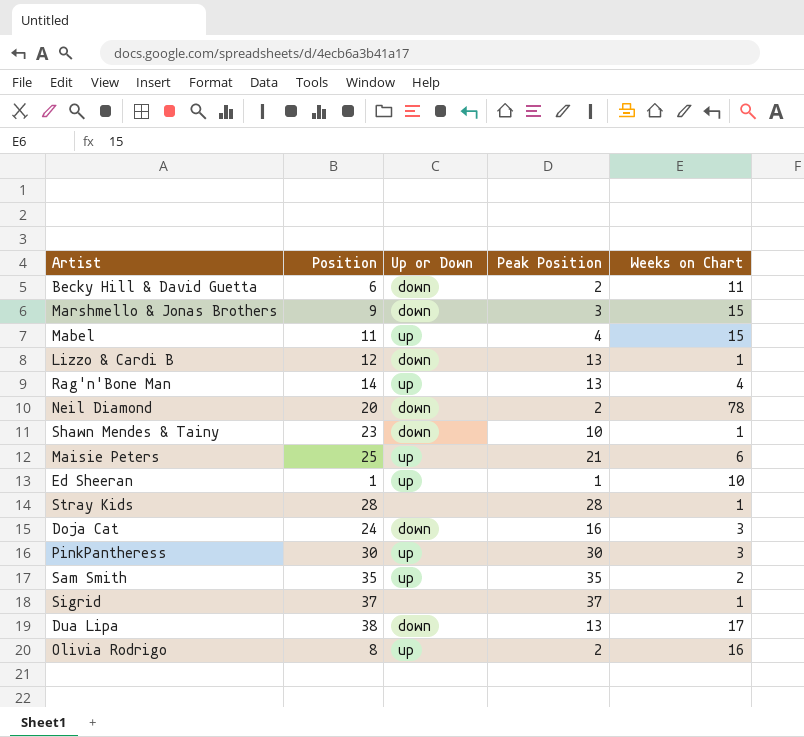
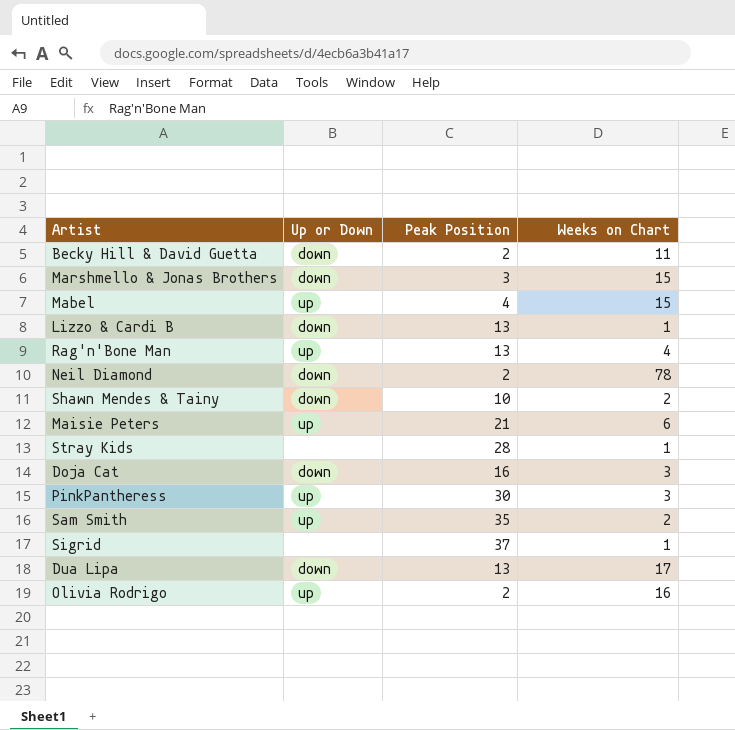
column Position | position: 2 -> none
row Ed Sheeran: 1 | up | 1 | 10 -> none
Shawn Mendes & Tainy | Weeks on Chart: 1 -> 2

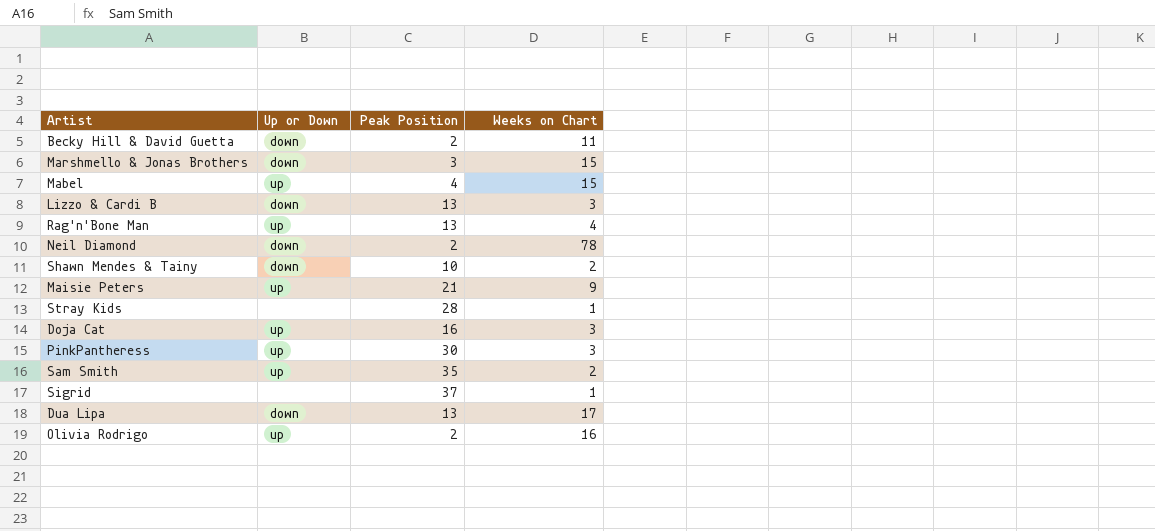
Lizzo & Cardi B | Weeks on Chart: 1 -> 3
Maisie Peters | Weeks on Chart: 6 -> 9
Doja Cat | Up or Down: down -> up

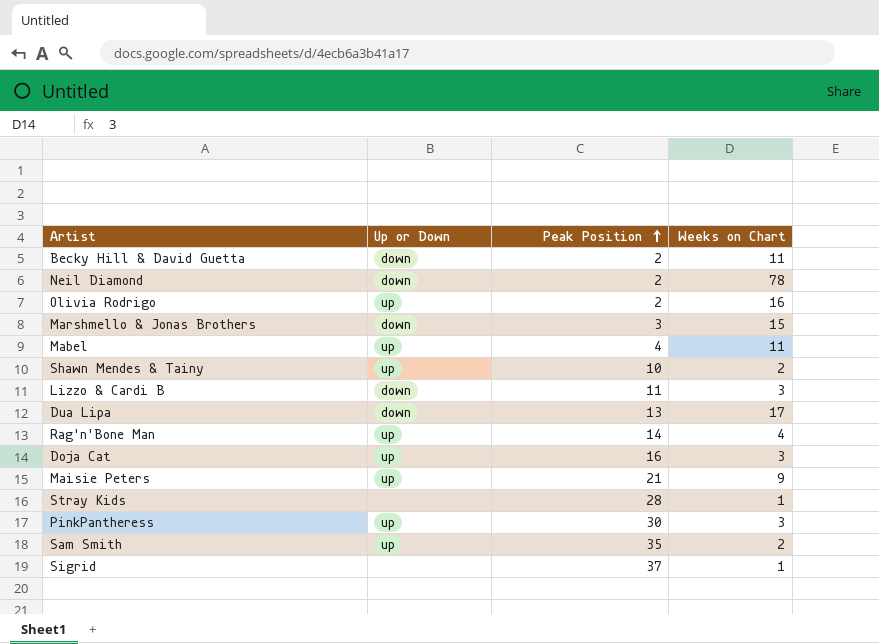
row order: none -> Peak Position ascending
Mabel | Weeks on Chart: 15 -> 11
Shawn Mendes & Tainy | Up or Down: down -> up
Lizzo & Cardi B | Peak Position: 13 -> 11
Rag'n'Bone Man | Peak Position: 13 -> 14

